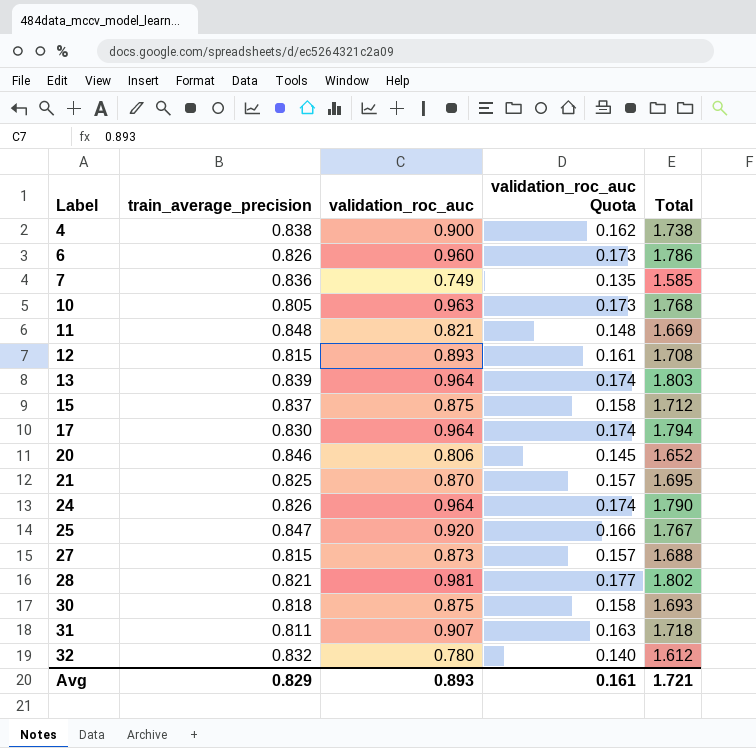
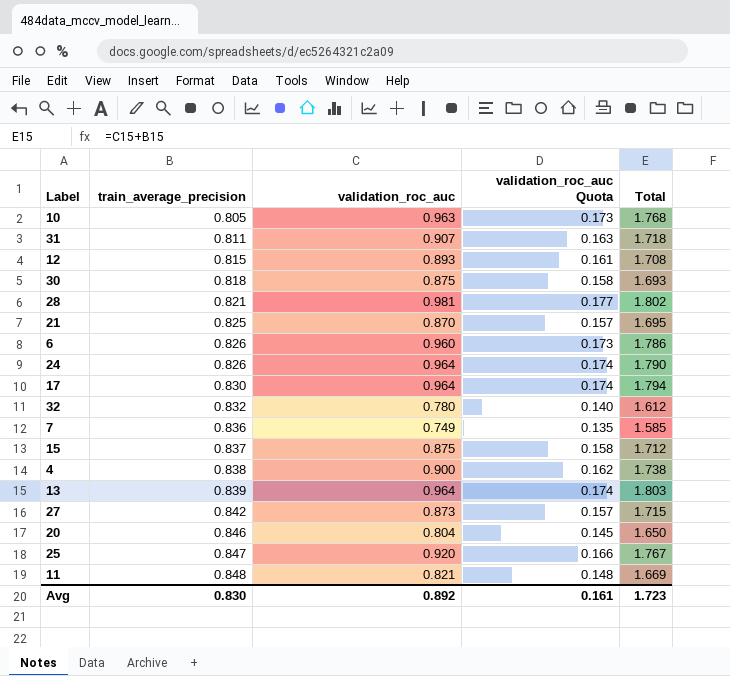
row order: Label ascending -> train_average_precision ascending
27 | train_average_precision: 0.815 -> 0.842
27 | Total: 1.688 -> 1.715
20 | validation_roc_auc: 0.806 -> 0.804
20 | Total: 1.652 -> 1.650
Avg | train_average_precision: 0.829 -> 0.830
Avg | validation_roc_auc: 0.893 -> 0.892
Avg | Total: 1.721 -> 1.723

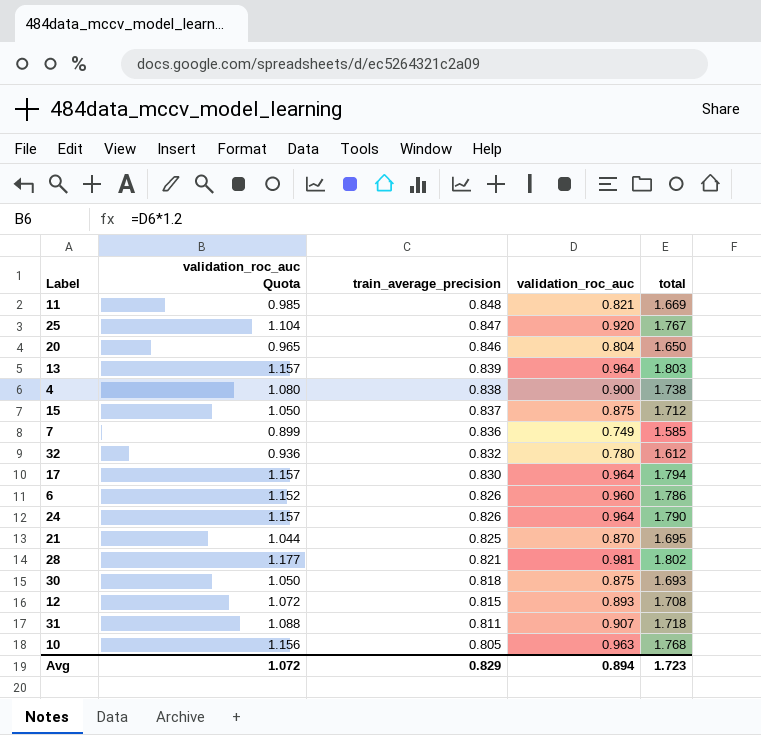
row order: train_average_precision ascending -> train_average_precision descending
column validation_roc_auc Quota | formula: [validation_roc_auc] * 0.18 -> [validation_roc_auc] * 1.2
column validation_roc_auc Quota | position: 4 -> 2
column name: Total -> total
row 27: 0.842 | 0.873 | 0.157 | 1.715 -> none
Avg | validation_roc_auc Quota: 0.161 -> 1.072
Avg | train_average_precision: 0.830 -> 0.829
Avg | validation_roc_auc: 0.892 -> 0.894

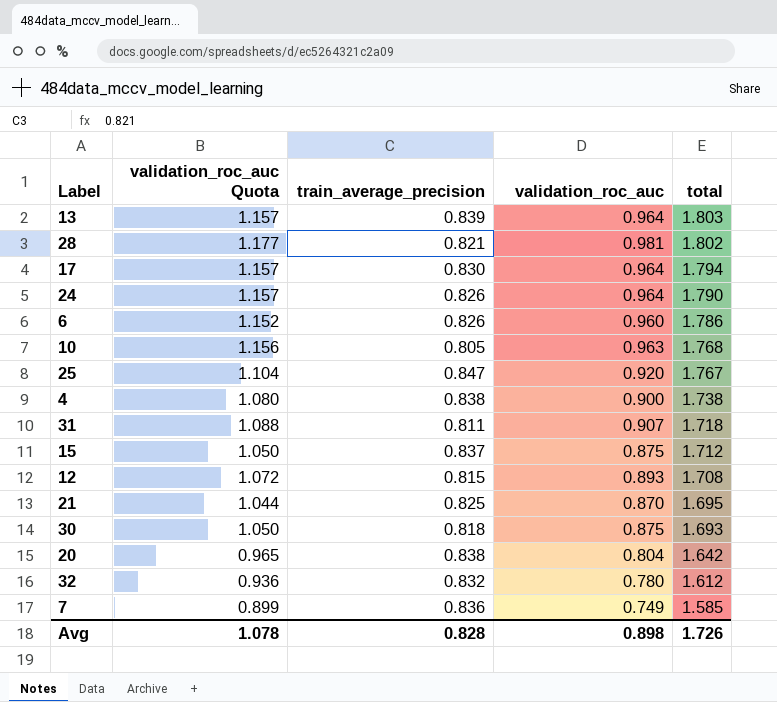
row order: train_average_precision descending -> total descending
row 11: 0.985 | 0.848 | 0.821 | 1.669 -> none
20 | train_average_precision: 0.846 -> 0.838
20 | total: 1.650 -> 1.642
Avg | validation_roc_auc Quota: 1.072 -> 1.078
Avg | train_average_precision: 0.829 -> 0.828
Avg | validation_roc_auc: 0.894 -> 0.898
Avg | total: 1.723 -> 1.726

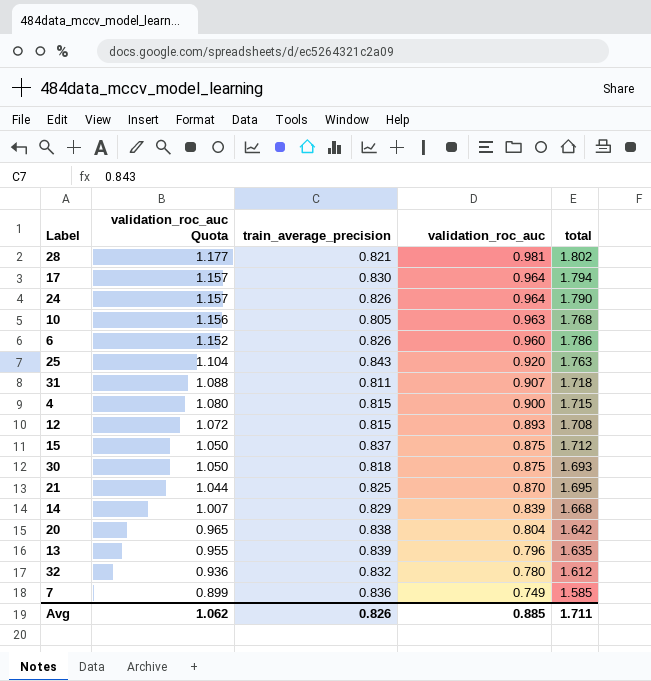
row order: total descending -> validation_roc_auc Quota descending
25 | train_average_precision: 0.847 -> 0.843
25 | total: 1.767 -> 1.763
4 | train_average_precision: 0.838 -> 0.815
4 | total: 1.738 -> 1.715
row 14: none -> 1.007 | 0.829 | 0.839 | 1.668
13 | validation_roc_auc Quota: 1.157 -> 0.955
13 | validation_roc_auc: 0.964 -> 0.796
13 | total: 1.803 -> 1.635
Avg | validation_roc_auc Quota: 1.078 -> 1.062
Avg | train_average_precision: 0.828 -> 0.826
Avg | validation_roc_auc: 0.898 -> 0.885
Avg | total: 1.726 -> 1.711

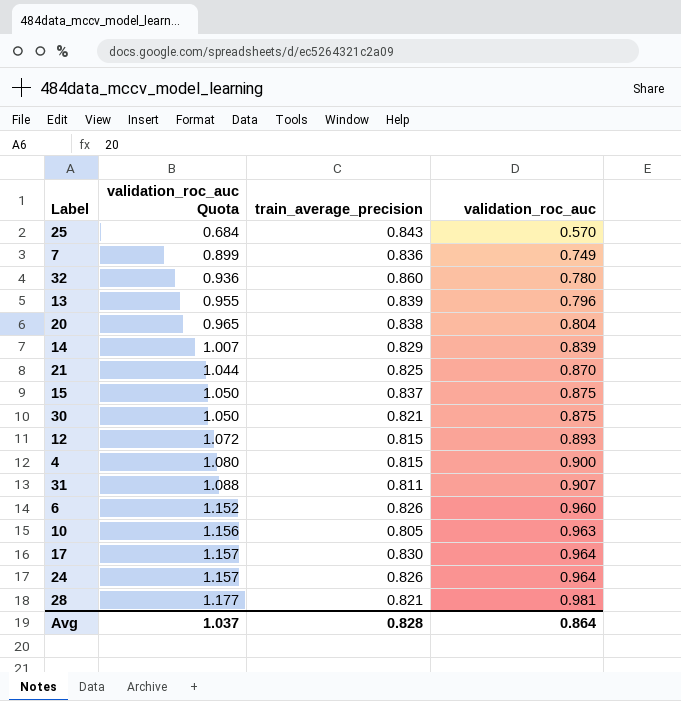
row order: validation_roc_auc Quota descending -> validation_roc_auc Quota ascending
column total | formula: [train_average_precision] + [validation_roc_auc] -> none
25 | validation_roc_auc Quota: 1.104 -> 0.684
25 | validation_roc_auc: 0.920 -> 0.570
32 | train_average_precision: 0.832 -> 0.860
30 | train_average_precision: 0.818 -> 0.821
Avg | validation_roc_auc Quota: 1.062 -> 1.037
Avg | train_average_precision: 0.826 -> 0.828
Avg | validation_roc_auc: 0.885 -> 0.864

